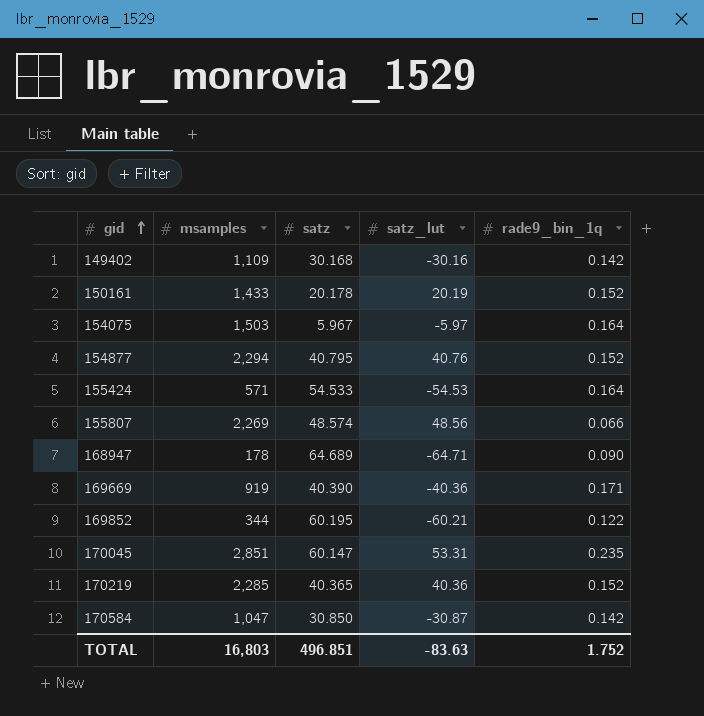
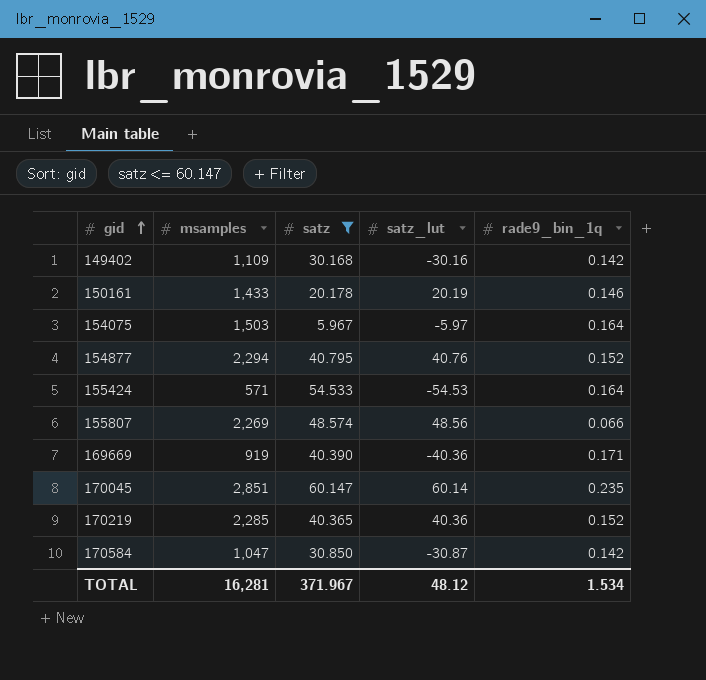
filter: none -> satz <= 60.147
150161 | rade9_bin_1q: 0.152 -> 0.146
170045 | satz_lut: 53.31 -> 60.14
TOTAL | msamples: 16,803 -> 16,281
TOTAL | satz: 496.851 -> 371.967
TOTAL | satz_lut: -83.63 -> 48.12
TOTAL | rade9_bin_1q: 1.752 -> 1.534

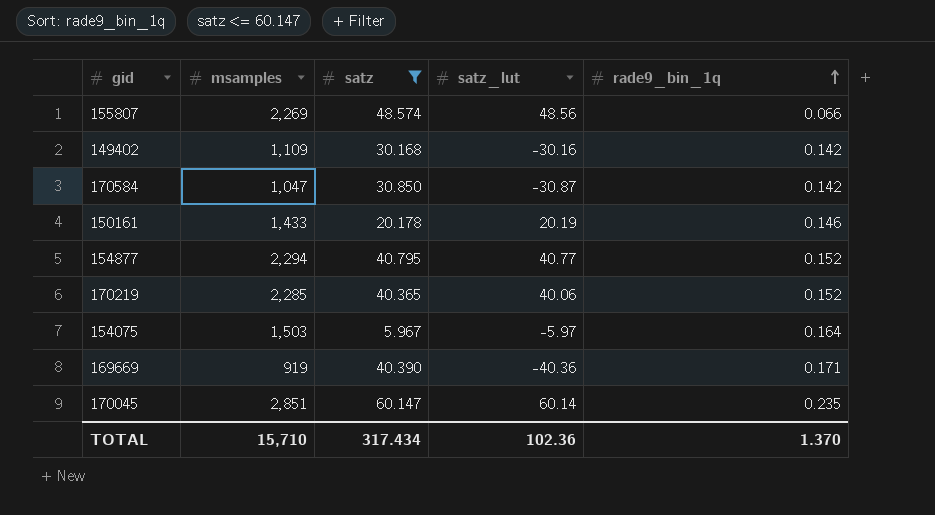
row order: gid ascending -> rade9_bin_1q ascending
row 155424: 571 | 54.533 | -54.53 | 0.164 -> none
154877 | satz_lut: 40.76 -> 40.77
170219 | satz_lut: 40.36 -> 40.06
TOTAL | msamples: 16,281 -> 15,710
TOTAL | satz: 371.967 -> 317.434
TOTAL | satz_lut: 48.12 -> 102.36
TOTAL | rade9_bin_1q: 1.534 -> 1.370

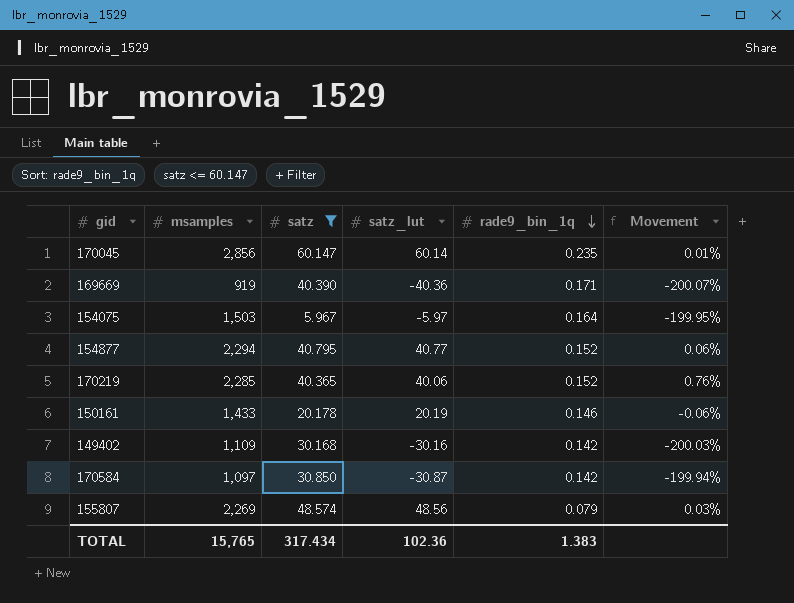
row order: rade9_bin_1q ascending -> rade9_bin_1q descending
column Movement | formula: none -> ([satz] - [satz_lut]) / [satz_lut]
170045 | msamples: 2,851 -> 2,856
170584 | msamples: 1,047 -> 1,097
155807 | rade9_bin_1q: 0.066 -> 0.079
TOTAL | msamples: 15,710 -> 15,765
TOTAL | rade9_bin_1q: 1.370 -> 1.383

